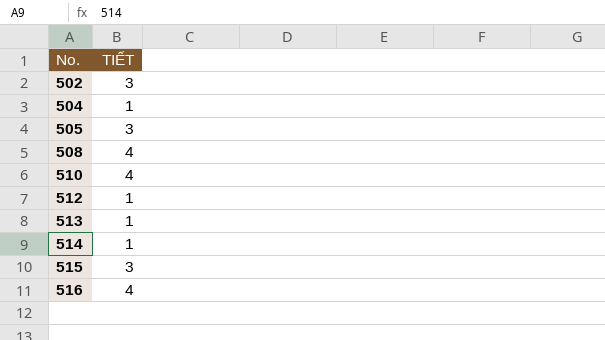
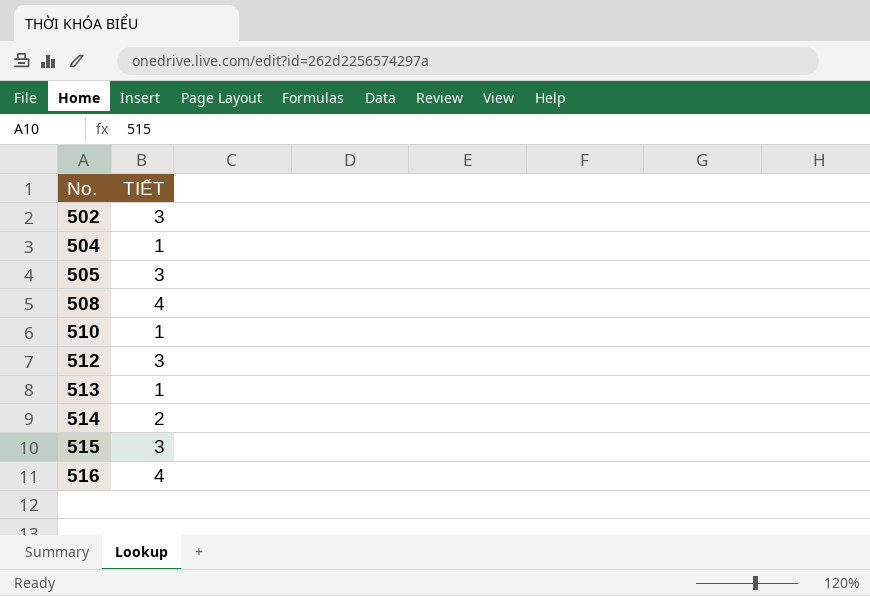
510 | TIẾT: 4 -> 1
512 | TIẾT: 1 -> 3
514 | TIẾT: 1 -> 2

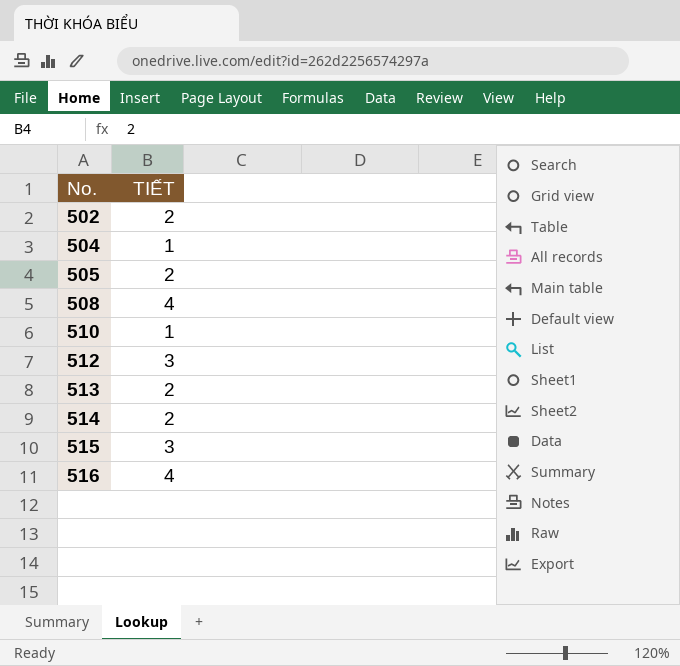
502 | TIẾT: 3 -> 2
505 | TIẾT: 3 -> 2
513 | TIẾT: 1 -> 2

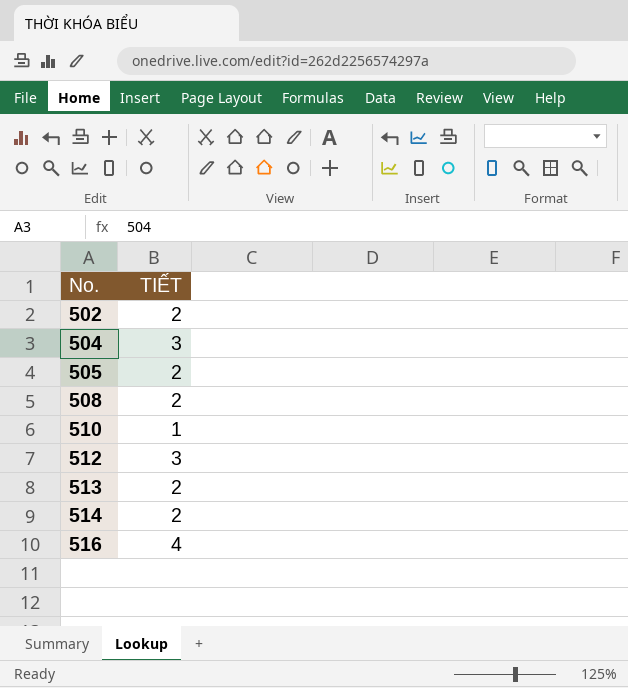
row 515: 3 -> none
504 | TIẾT: 1 -> 3
508 | TIẾT: 4 -> 2

